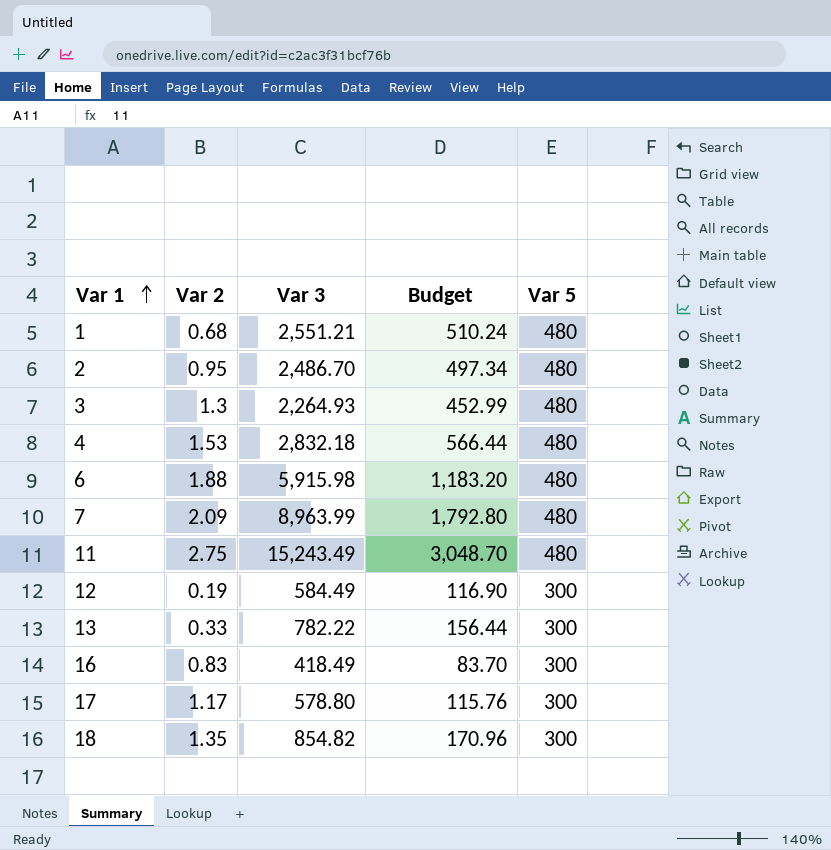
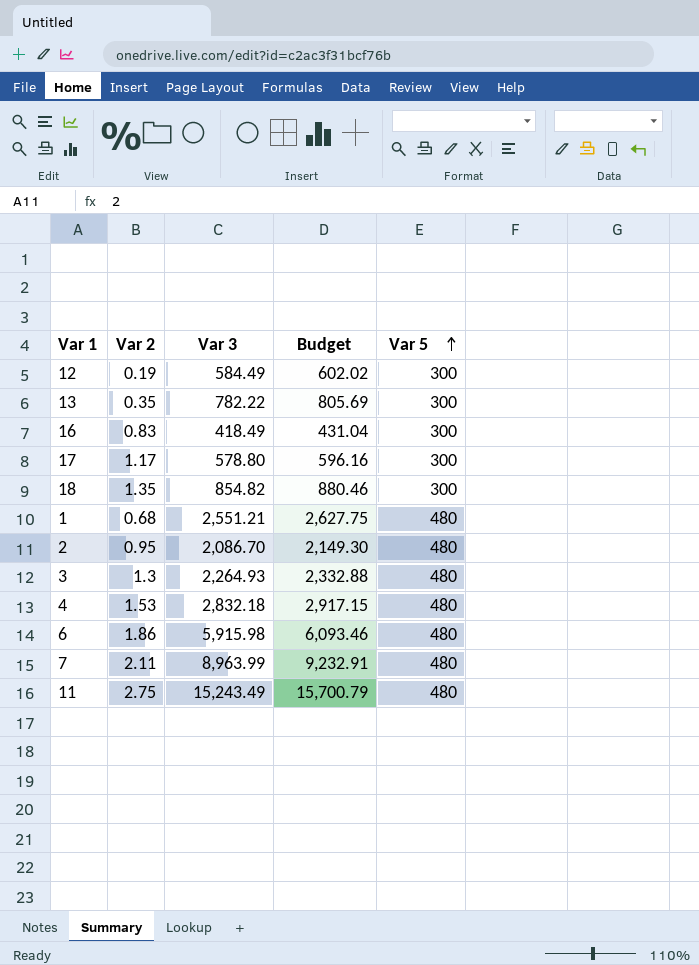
row order: Var 1 ascending -> Var 5 ascending
column Budget | formula: [Var 3] * 0.2 -> [Var 3] * 1.03
13 | Var 2: 0.33 -> 0.35
2 | Var 3: 2,486.70 -> 2,086.70
6 | Var 2: 1.88 -> 1.86
7 | Var 2: 2.09 -> 2.11

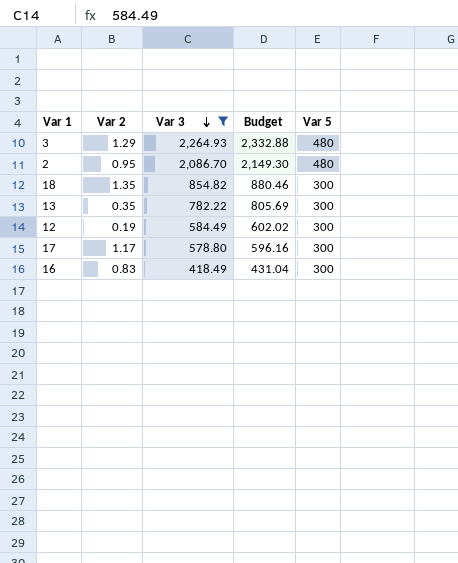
filter: none -> Var 3 <= 2,264.93
row order: Var 5 ascending -> Var 3 descending
3 | Var 2: 1.3 -> 1.29

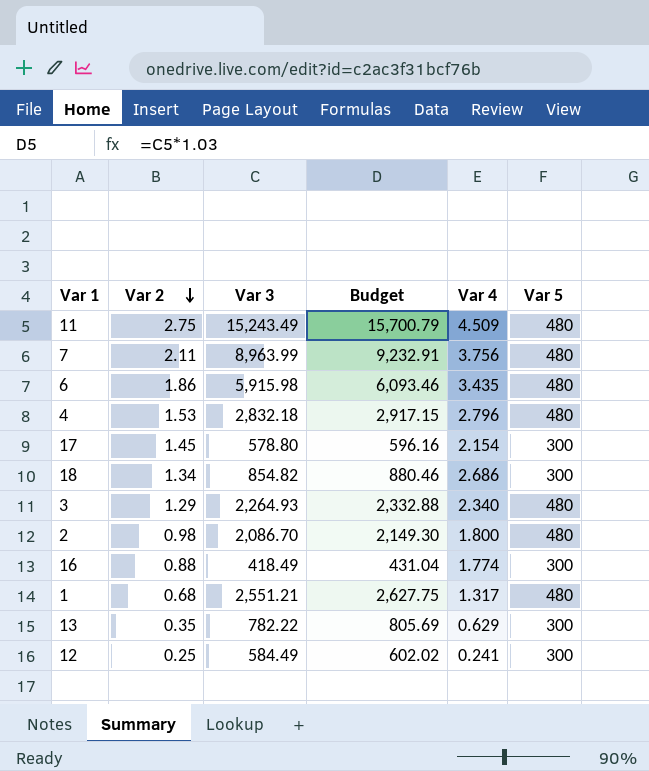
filter: Var 3 <= 2,264.93 -> none
row order: Var 3 descending -> Var 2 descending
column Var 4 | position: none -> 5
17 | Var 2: 1.17 -> 1.45
18 | Var 2: 1.35 -> 1.34
2 | Var 2: 0.95 -> 0.98
16 | Var 2: 0.83 -> 0.88
12 | Var 2: 0.19 -> 0.25

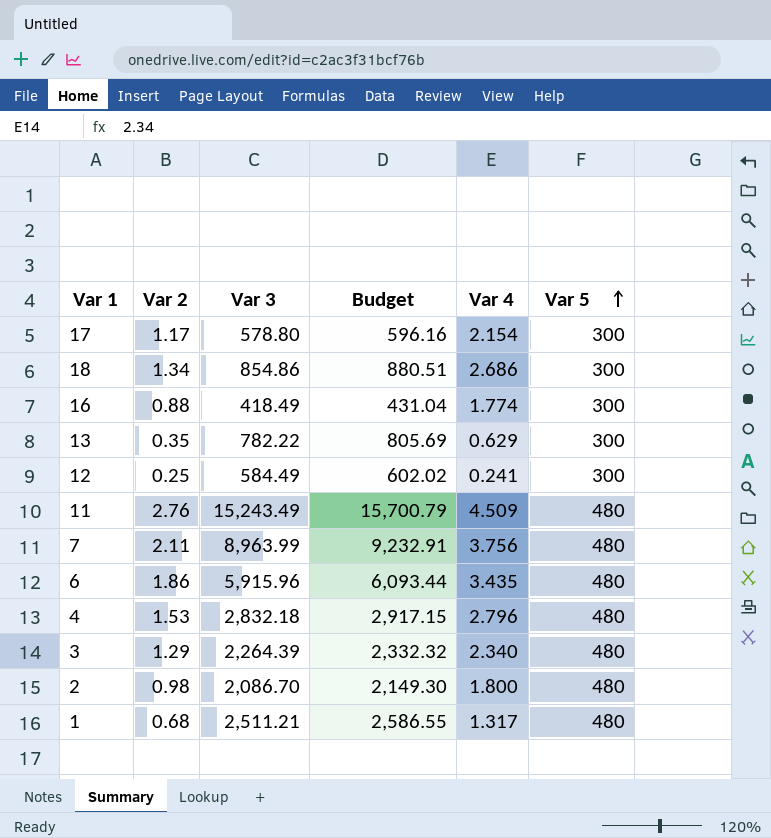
row order: Var 2 descending -> Var 5 ascending
17 | Var 2: 1.45 -> 1.17
18 | Var 3: 854.82 -> 854.86
18 | Budget: 880.46 -> 880.51
11 | Var 2: 2.75 -> 2.76
6 | Var 3: 5,915.98 -> 5,915.96
6 | Budget: 6,093.46 -> 6,093.44
3 | Var 3: 2,264.93 -> 2,264.39
3 | Budget: 2,332.88 -> 2,332.32
1 | Var 3: 2,551.21 -> 2,511.21
1 | Budget: 2,627.75 -> 2,586.55

